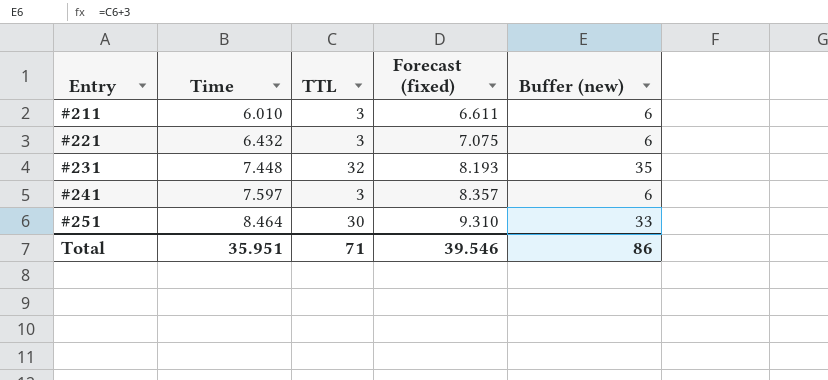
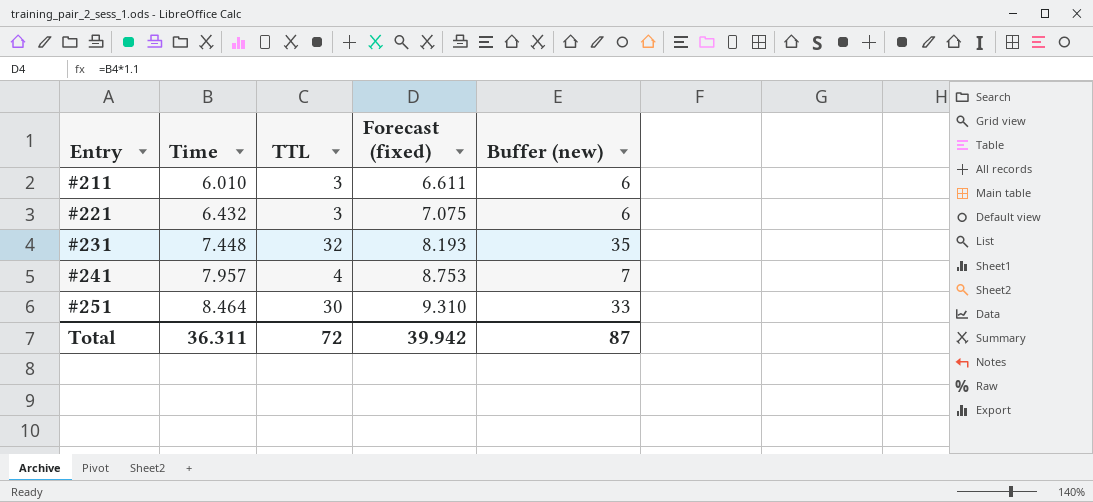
#241 | Time: 7.597 -> 7.957
#241 | TTL: 3 -> 4
#241 | Forecast (fixed): 8.357 -> 8.753
#241 | Buffer (new): 6 -> 7
Total | Time: 35.951 -> 36.311
Total | TTL: 71 -> 72
Total | Forecast (fixed): 39.546 -> 39.942
Total | Buffer (new): 86 -> 87

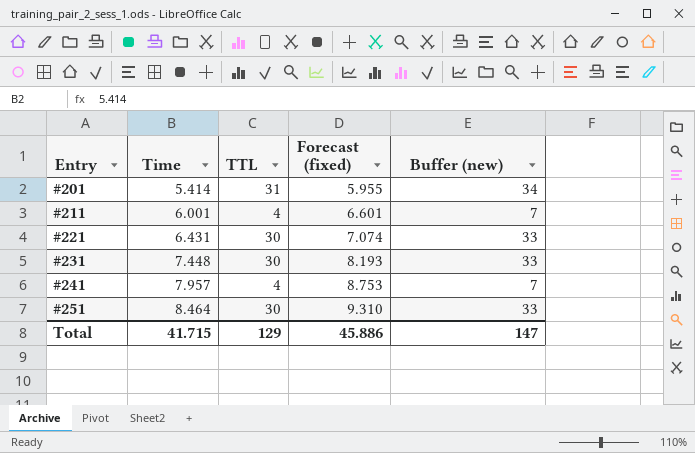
row #201: none -> 5.414 | 31 | 5.955 | 34
#211 | Time: 6.010 -> 6.001
#211 | TTL: 3 -> 4
#211 | Forecast (fixed): 6.611 -> 6.601
#211 | Buffer (new): 6 -> 7
#221 | Time: 6.432 -> 6.431
#221 | TTL: 3 -> 30
#221 | Forecast (fixed): 7.075 -> 7.074
#221 | Buffer (new): 6 -> 33
#231 | TTL: 32 -> 30
#231 | Buffer (new): 35 -> 33
Total | Time: 36.311 -> 41.715
Total | TTL: 72 -> 129
Total | Forecast (fixed): 39.942 -> 45.886
Total | Buffer (new): 87 -> 147

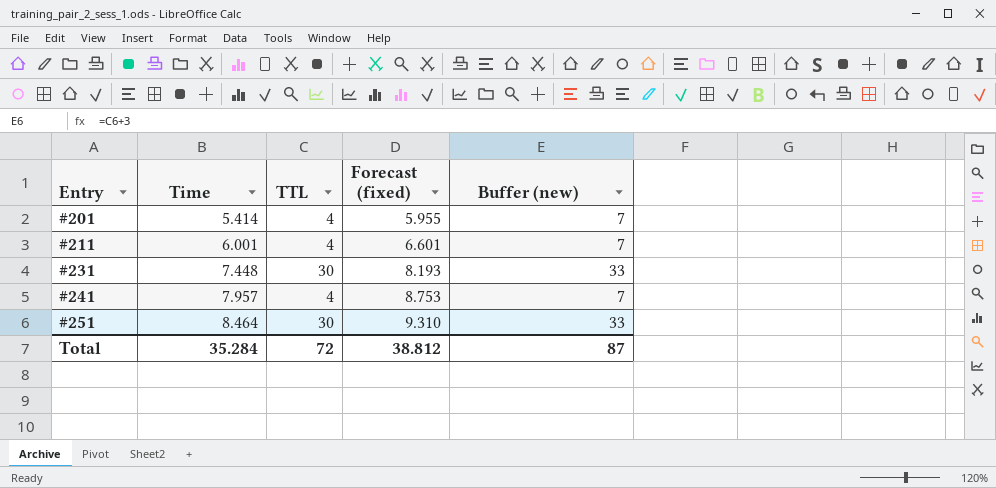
row #221: 6.431 | 30 | 7.074 | 33 -> none
#201 | TTL: 31 -> 4
#201 | Buffer (new): 34 -> 7
Total | Time: 41.715 -> 35.284
Total | TTL: 129 -> 72
Total | Forecast (fixed): 45.886 -> 38.812
Total | Buffer (new): 147 -> 87

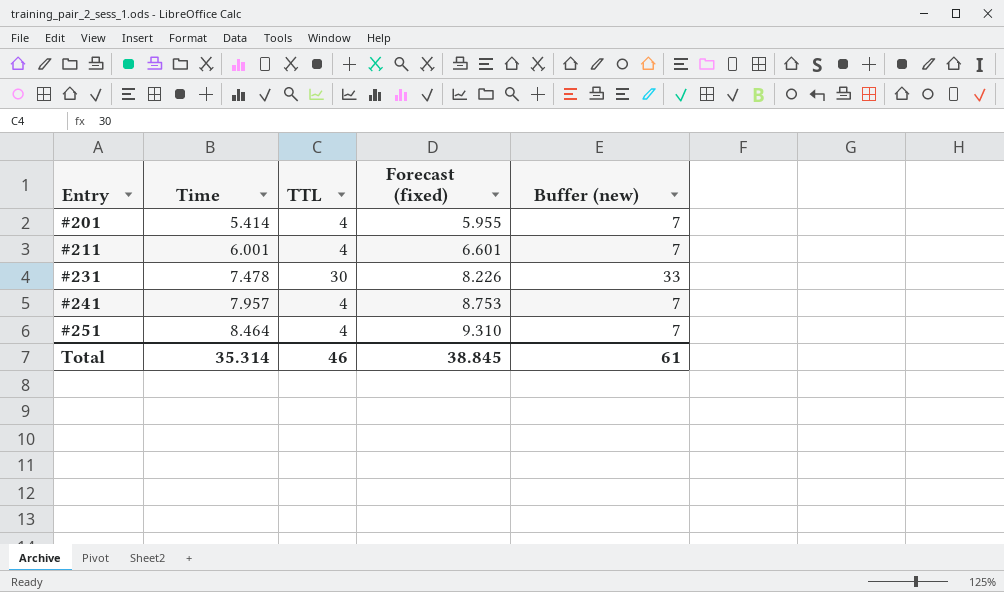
#231 | Time: 7.448 -> 7.478
#231 | Forecast (fixed): 8.193 -> 8.226
#251 | TTL: 30 -> 4
#251 | Buffer (new): 33 -> 7
Total | Time: 35.284 -> 35.314
Total | TTL: 72 -> 46
Total | Forecast (fixed): 38.812 -> 38.845
Total | Buffer (new): 87 -> 61

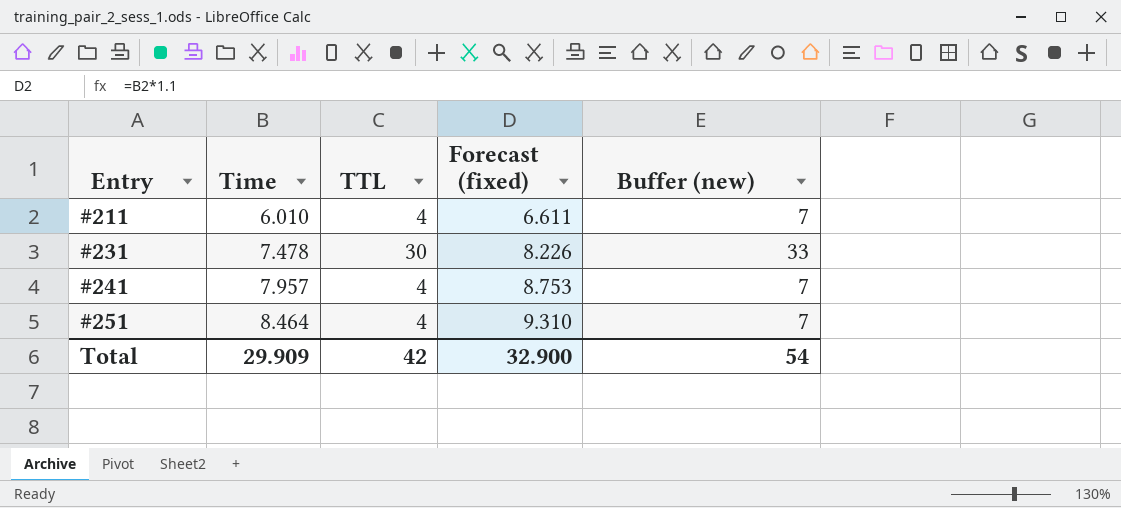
row #201: 5.414 | 4 | 5.955 | 7 -> none
#211 | Time: 6.001 -> 6.010
#211 | Forecast (fixed): 6.601 -> 6.611
Total | Time: 35.314 -> 29.909
Total | TTL: 46 -> 42
Total | Forecast (fixed): 38.845 -> 32.900
Total | Buffer (new): 61 -> 54

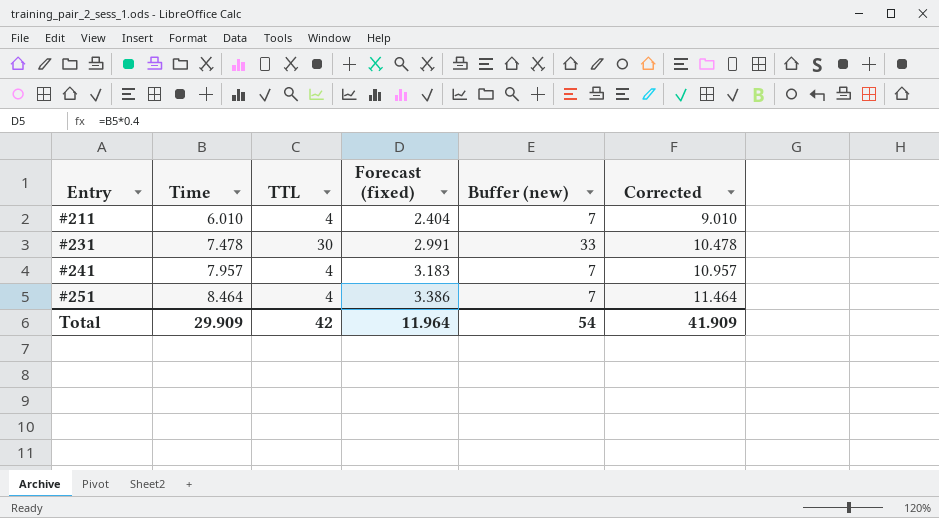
column Forecast (fixed) | formula: [Time] * 1.1 -> [Time] * 0.4
column Corrected | formula: none -> [Time] + 3
Total | Forecast (fixed): 32.900 -> 11.964

